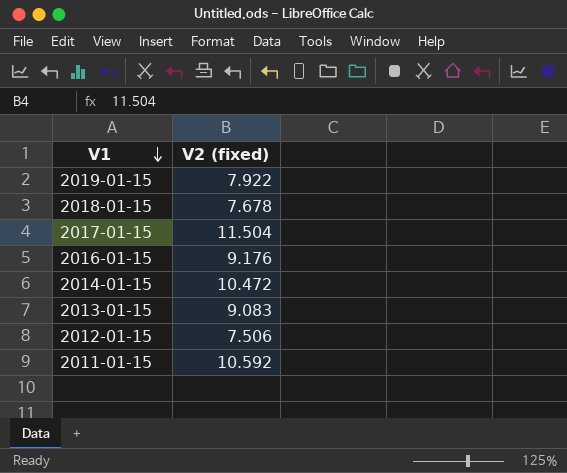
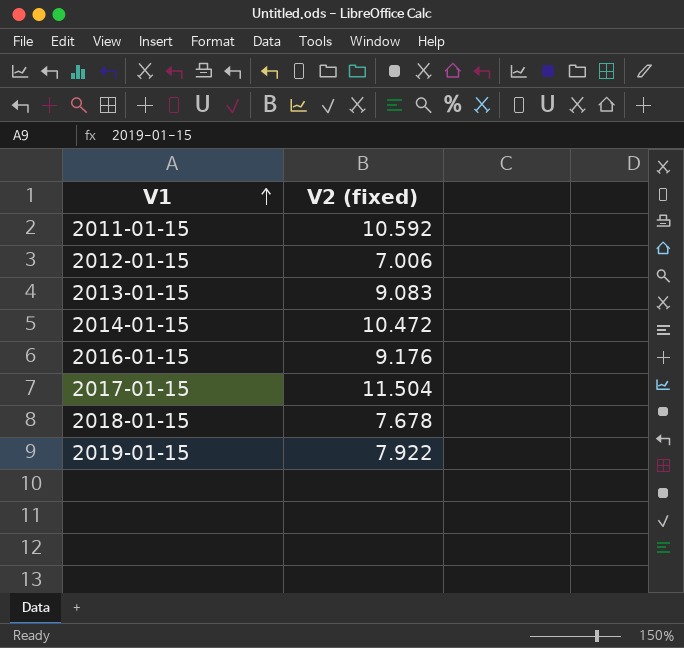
row order: V1 descending -> V1 ascending
2012-01-15 | V2 (fixed): 7.506 -> 7.006

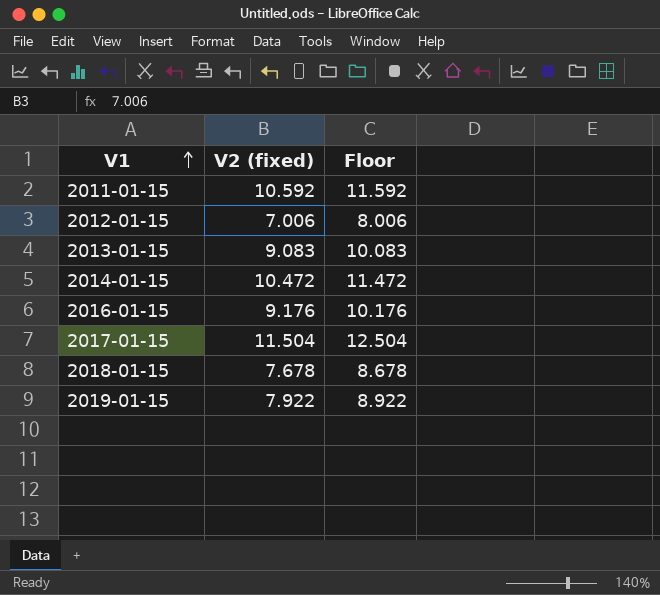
column Floor | formula: none -> [V2 (fixed)] + 1

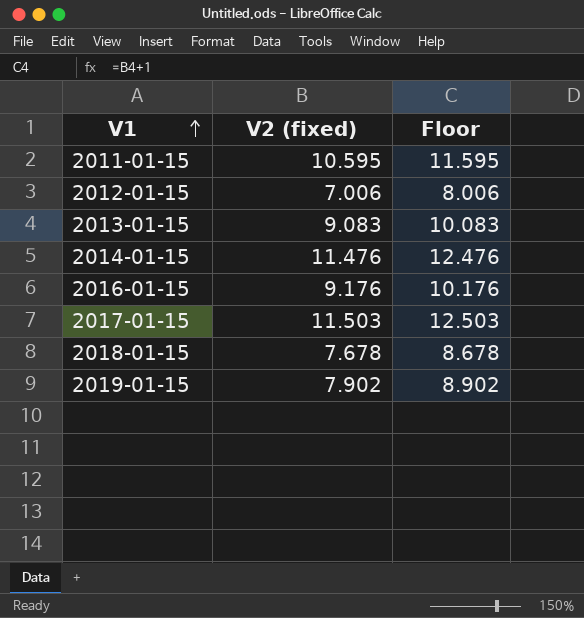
2011-01-15 | V2 (fixed): 10.592 -> 10.595
2011-01-15 | Floor: 11.592 -> 11.595
2014-01-15 | V2 (fixed): 10.472 -> 11.476
2014-01-15 | Floor: 11.472 -> 12.476
2017-01-15 | V2 (fixed): 11.504 -> 11.503
2017-01-15 | Floor: 12.504 -> 12.503
2019-01-15 | V2 (fixed): 7.922 -> 7.902
2019-01-15 | Floor: 8.922 -> 8.902

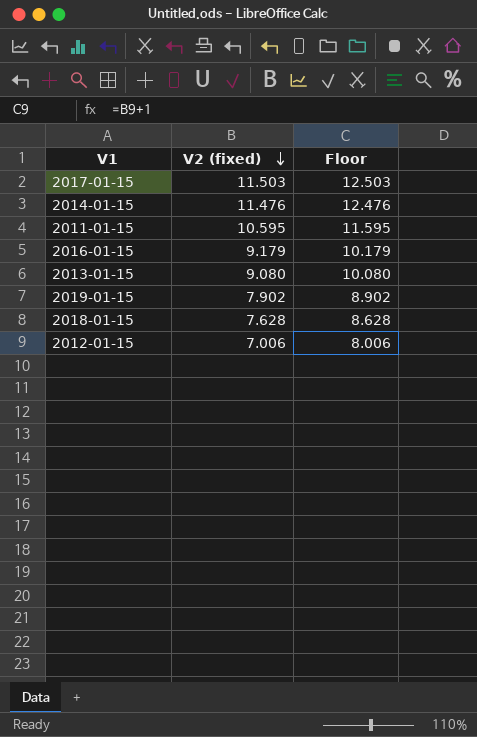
row order: V1 ascending -> V2 (fixed) descending
2016-01-15 | V2 (fixed): 9.176 -> 9.179
2016-01-15 | Floor: 10.176 -> 10.179
2013-01-15 | V2 (fixed): 9.083 -> 9.080
2013-01-15 | Floor: 10.083 -> 10.080
2018-01-15 | V2 (fixed): 7.678 -> 7.628
2018-01-15 | Floor: 8.678 -> 8.628

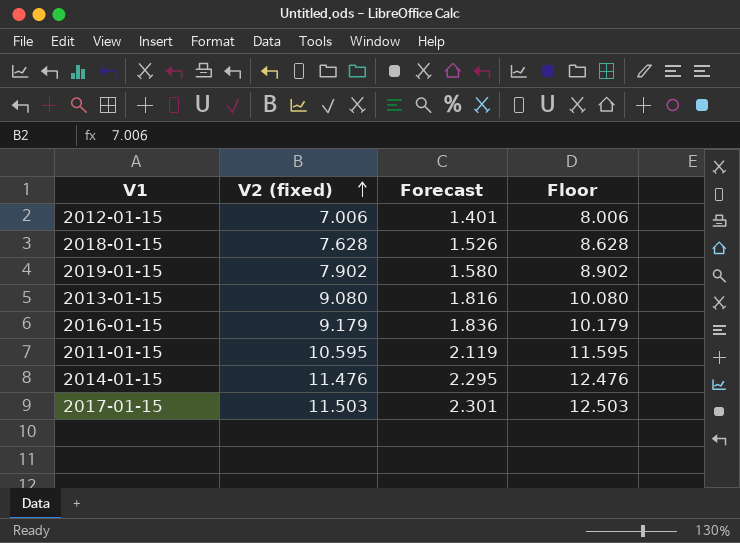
row order: V2 (fixed) descending -> V2 (fixed) ascending
column Forecast | formula: none -> [V2 (fixed)] * 0.2

